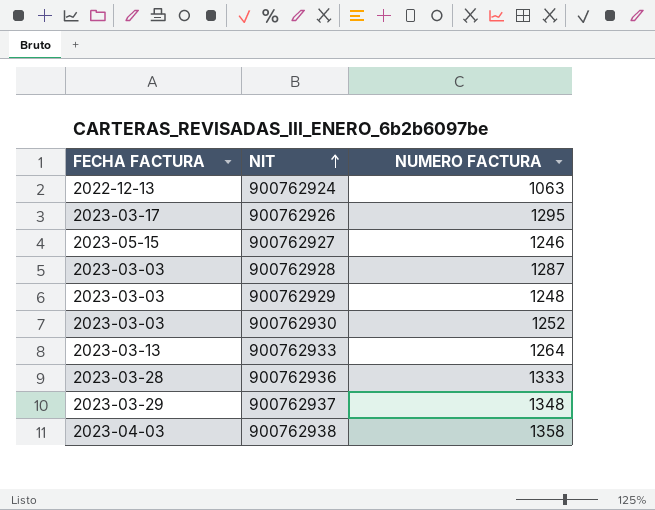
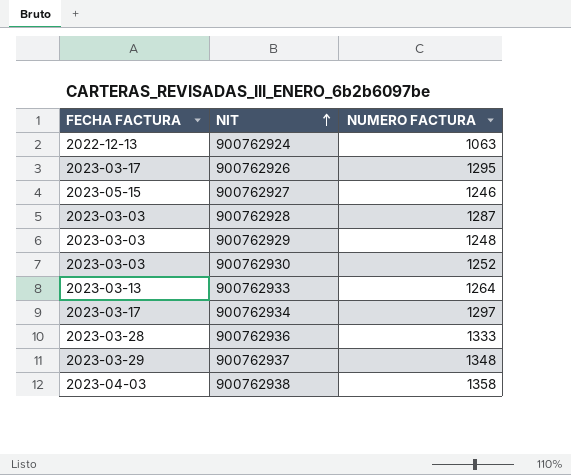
row 900762934: none -> 2023-03-17 | 1297

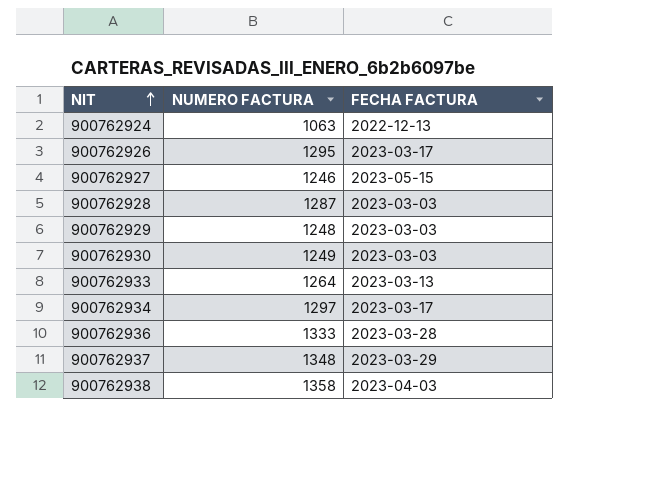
column FECHA FACTURA | position: 1 -> 3
900762930 | NUMERO FACTURA: 1252 -> 1249

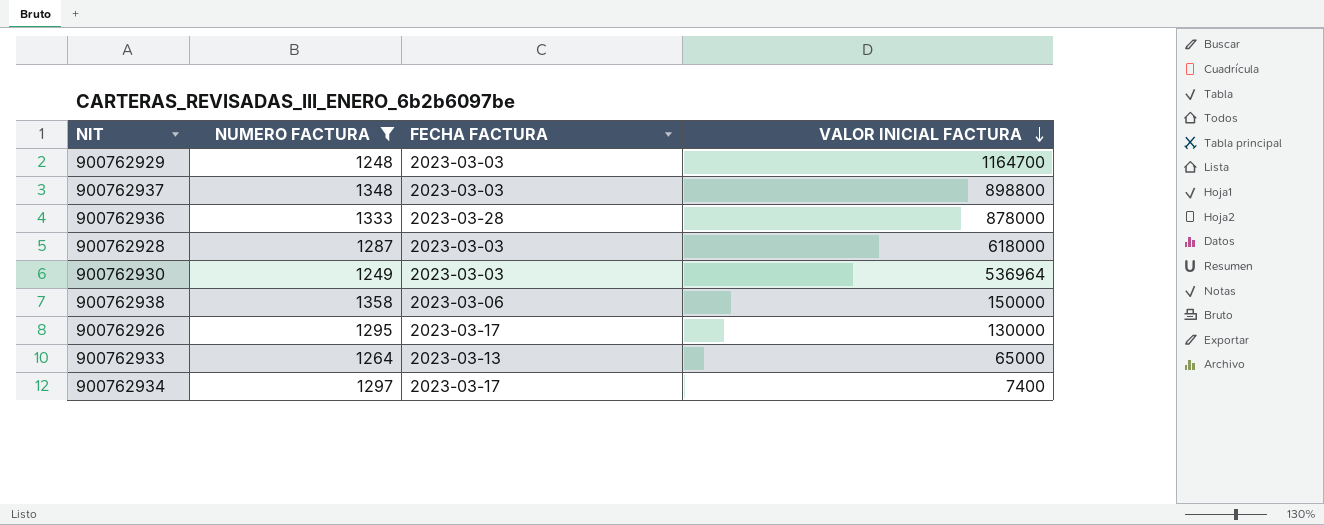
filter: none -> NUMERO FACTURA >= 1248
row order: NIT ascending -> VALOR INICIAL FACTURA descending
column VALOR INICIAL FACTURA | position: none -> 4
900762937 | FECHA FACTURA: 2023-03-29 -> 2023-03-03
900762938 | FECHA FACTURA: 2023-04-03 -> 2023-03-06

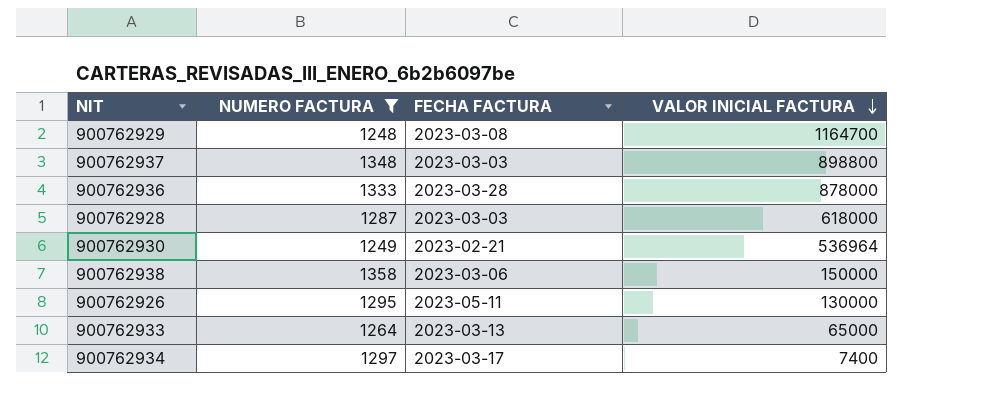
900762929 | FECHA FACTURA: 2023-03-03 -> 2023-03-08
900762930 | FECHA FACTURA: 2023-03-03 -> 2023-02-21
900762926 | FECHA FACTURA: 2023-03-17 -> 2023-05-11

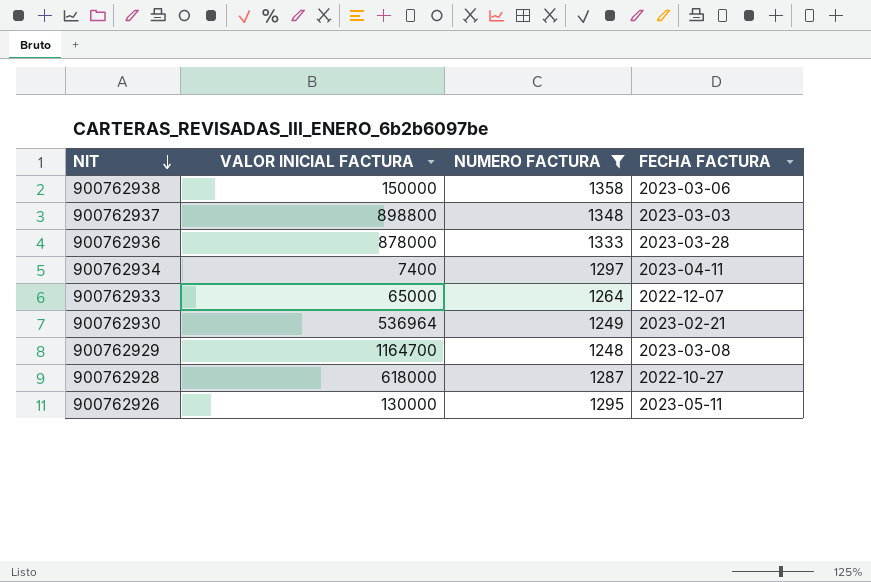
row order: VALOR INICIAL FACTURA descending -> NIT descending
column VALOR INICIAL FACTURA | position: 4 -> 2
900762934 | FECHA FACTURA: 2023-03-17 -> 2023-04-11
900762933 | FECHA FACTURA: 2023-03-13 -> 2022-12-07
900762928 | FECHA FACTURA: 2023-03-03 -> 2022-10-27

